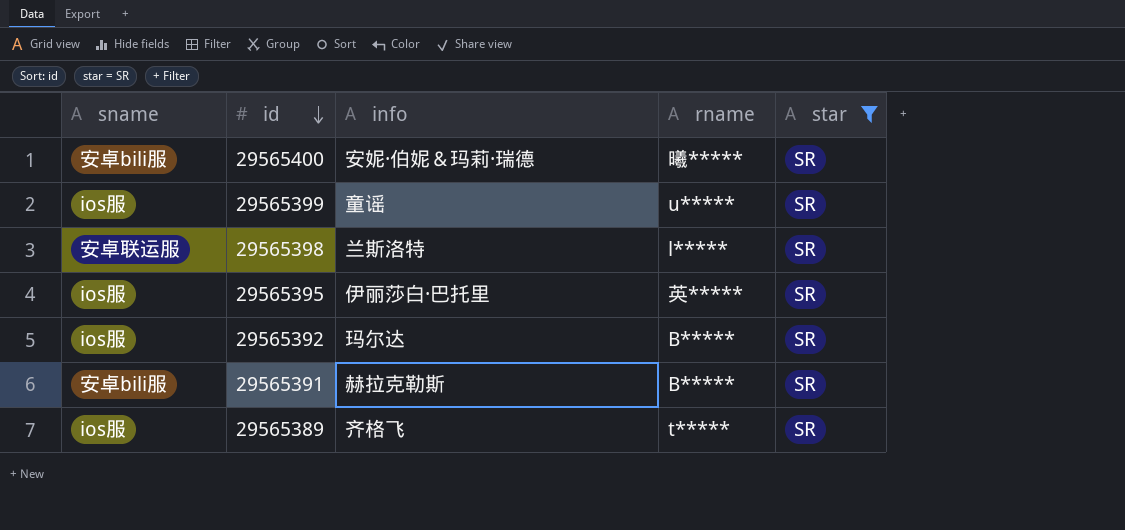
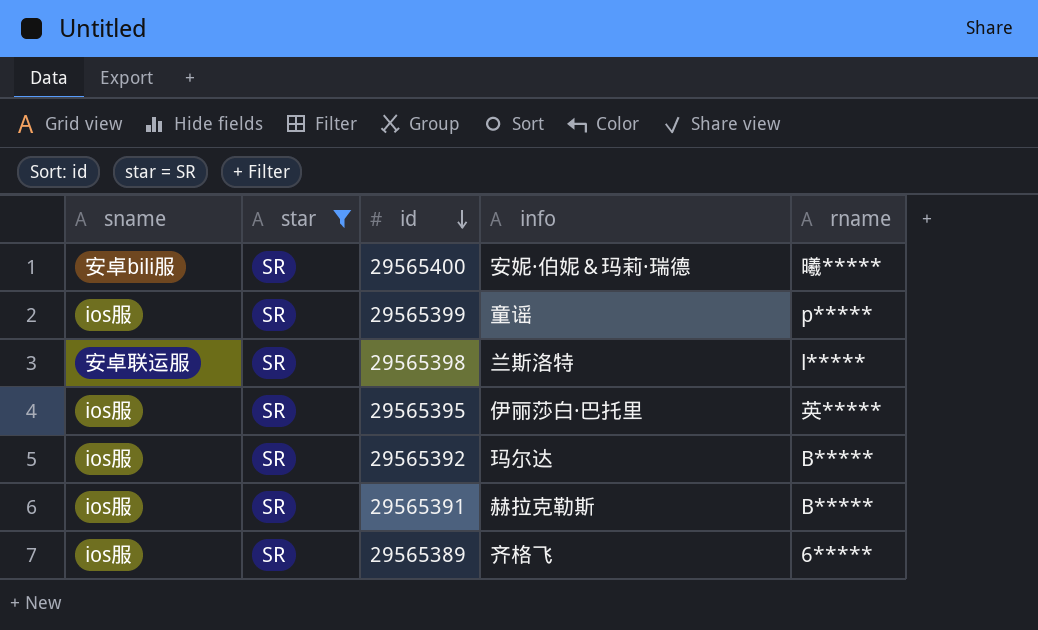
column star | position: 5 -> 2
29565399 | rname: u***** -> p*****
29565391 | sname: 安卓bili服 -> ios服
29565389 | rname: t***** -> 6*****

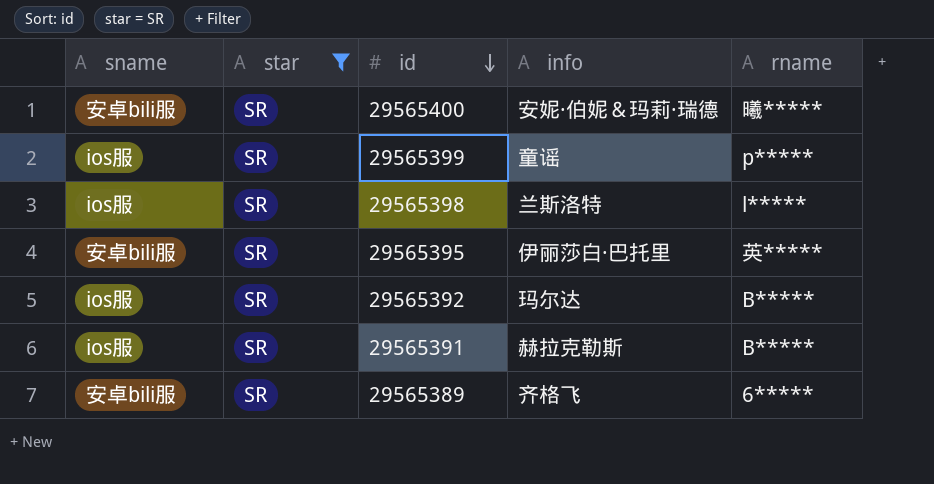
29565398 | sname: 安卓联运服 -> ios服
29565395 | sname: ios服 -> 安卓bili服
29565389 | sname: ios服 -> 安卓bili服

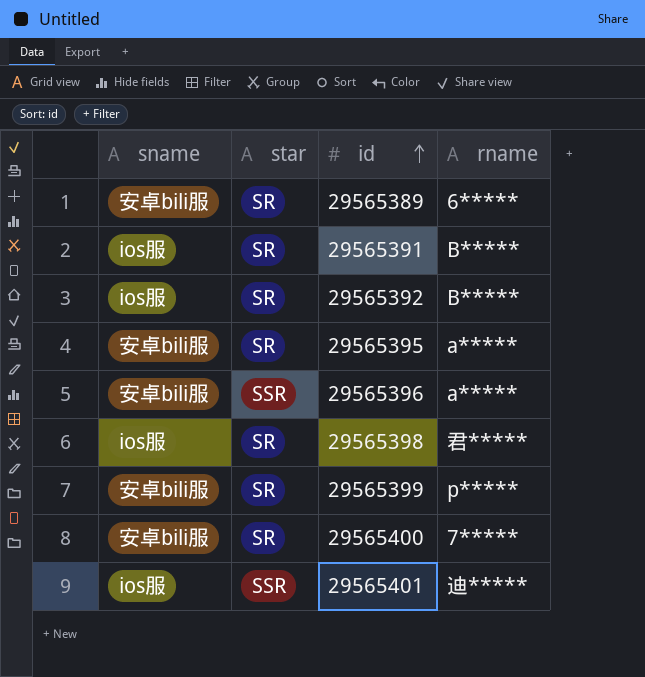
filter: star = SR -> none
row order: id descending -> id ascending
column info | position: 4 -> none
29565395 | rname: 英***** -> a*****
29565398 | rname: l***** -> 君*****
29565399 | sname: ios服 -> 安卓bili服
29565400 | rname: 曦***** -> 7*****

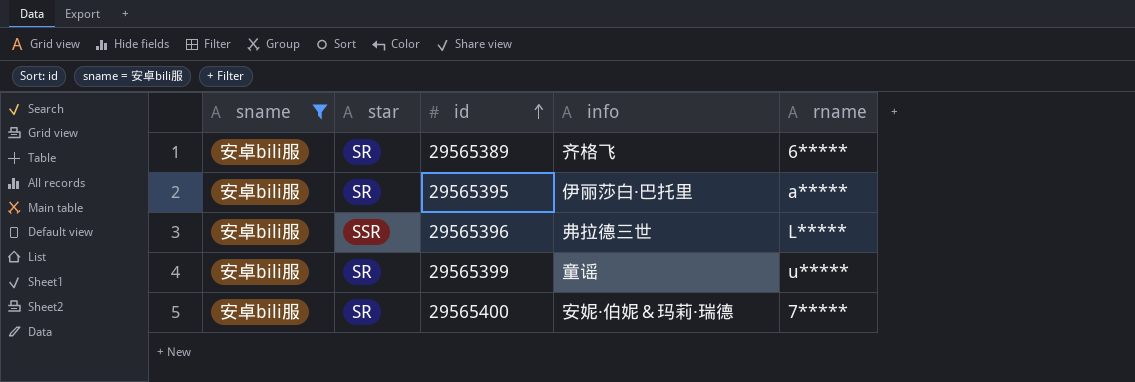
filter: none -> sname = 安卓bili服
column info | position: none -> 4
29565396 | rname: a***** -> L*****
29565399 | rname: p***** -> u*****

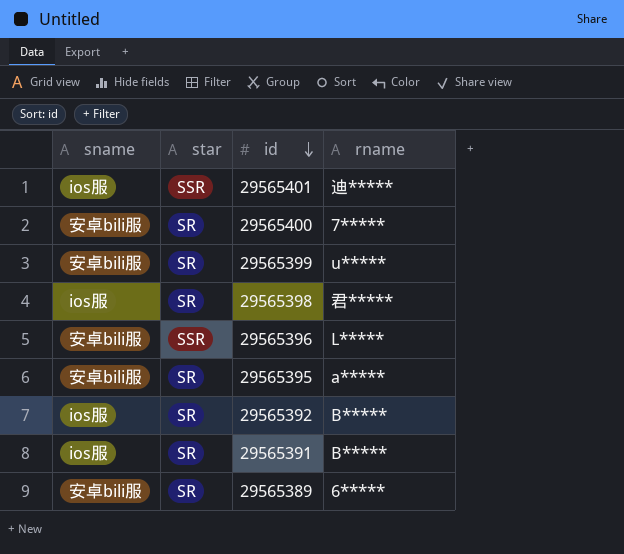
filter: sname = 安卓bili服 -> none
row order: id ascending -> id descending
column info | position: 4 -> none

